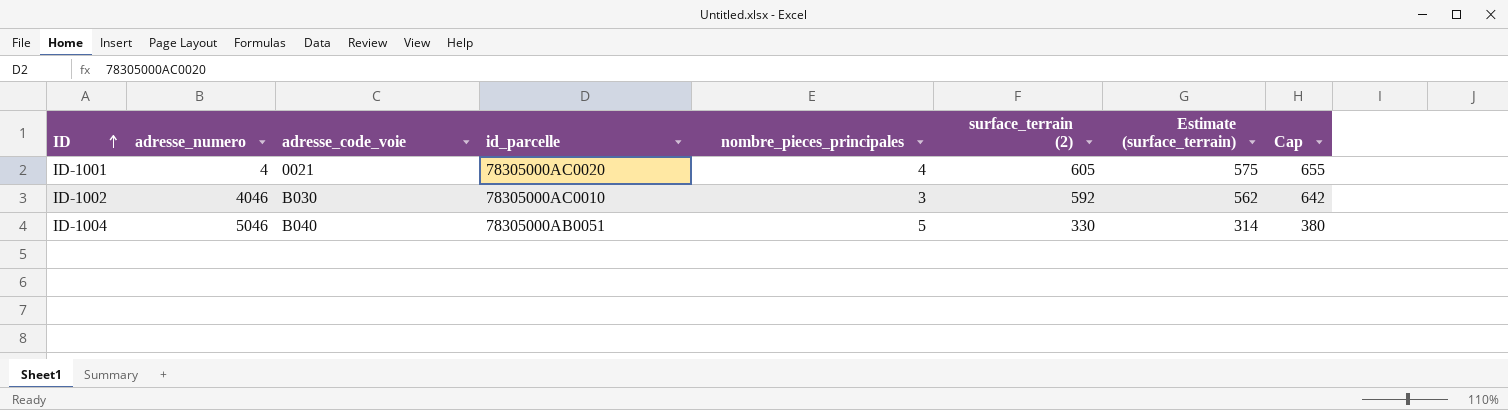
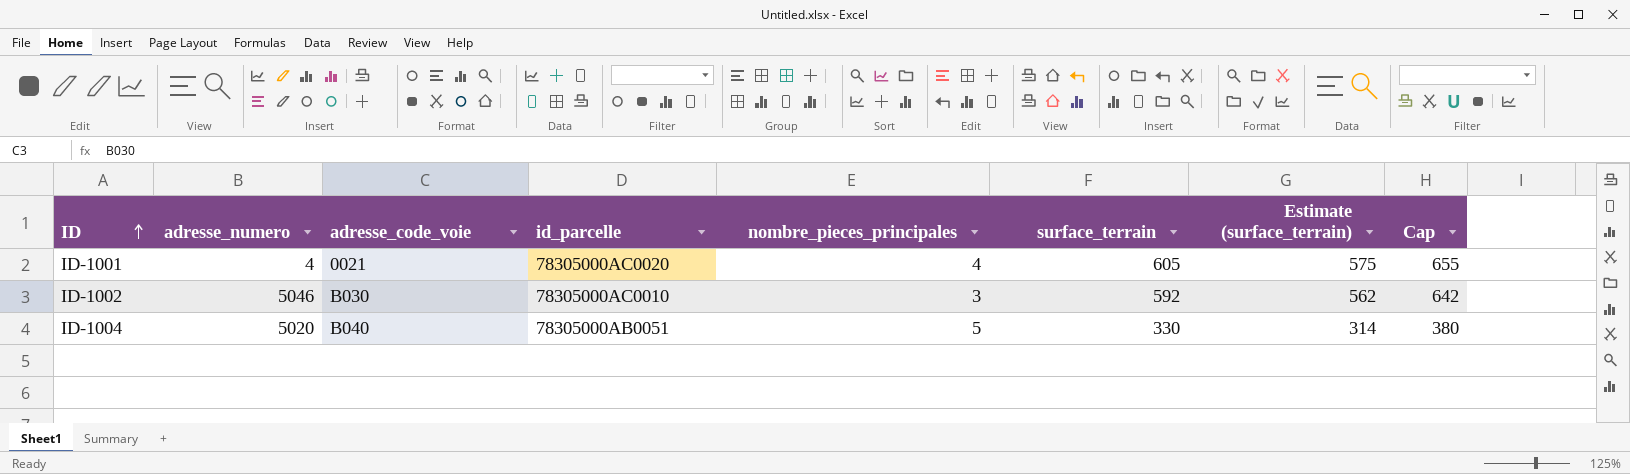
column name: surface_terrain (2) -> surface_terrain
ID-1002 | adresse_numero: 4046 -> 5046
ID-1004 | adresse_numero: 5046 -> 5020

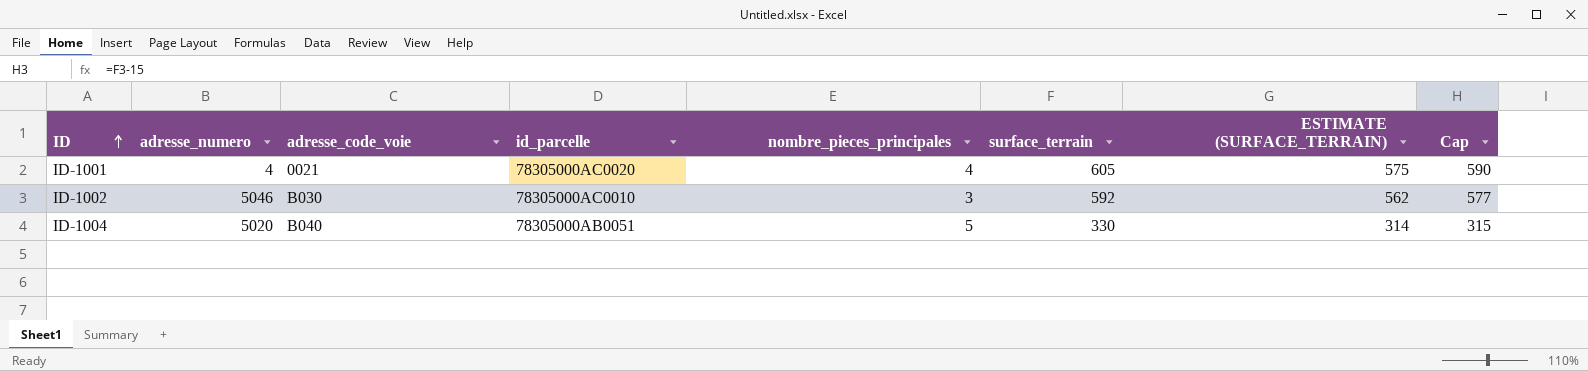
column name: Estimate (surface_terrain) -> ESTIMATE (SURFACE_TERRAIN)
column Cap | formula: [surface_terrain] + 50 -> [surface_terrain] - 15

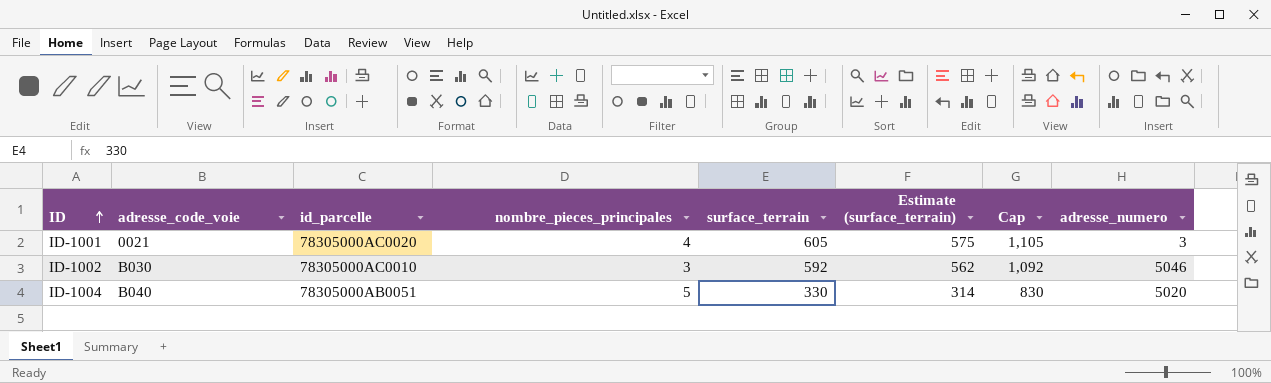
column name: ESTIMATE (SURFACE_TERRAIN) -> Estimate (surface_terrain)
column Cap | formula: [surface_terrain] - 15 -> [surface_terrain] + 500
column adresse_numero | position: 2 -> 8
ID-1001 | adresse_numero: 4 -> 3

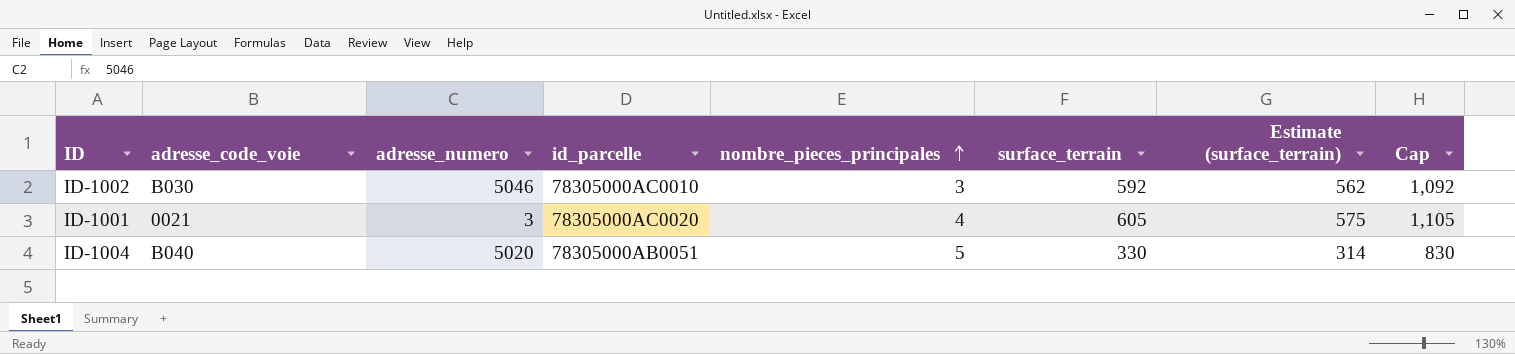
row order: ID ascending -> nombre_pieces_principales ascending
column adresse_numero | position: 8 -> 3

